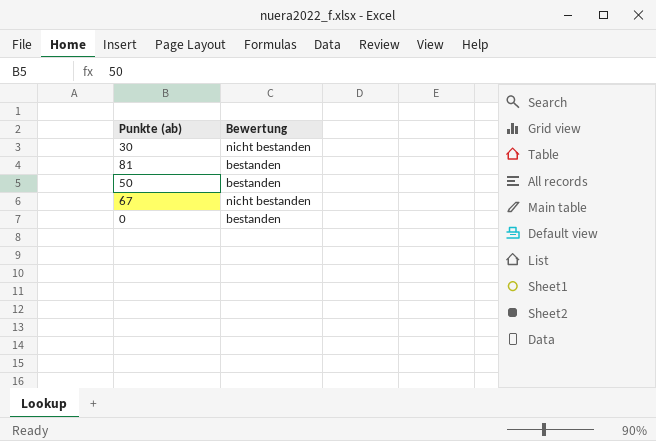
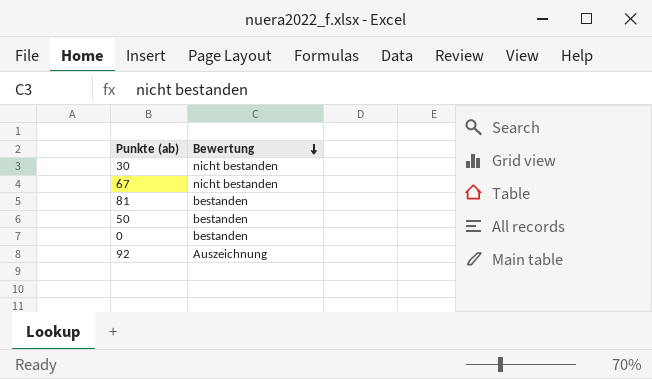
row order: none -> Bewertung descending
row 92: none -> Auszeichnung

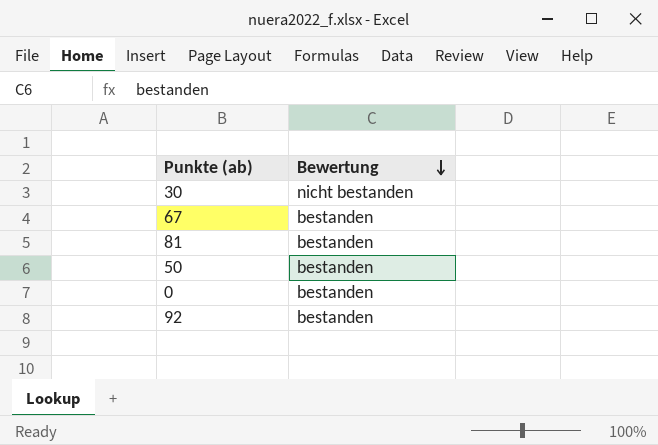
67 | Bewertung: nicht bestanden -> bestanden
92 | Bewertung: Auszeichnung -> bestanden

